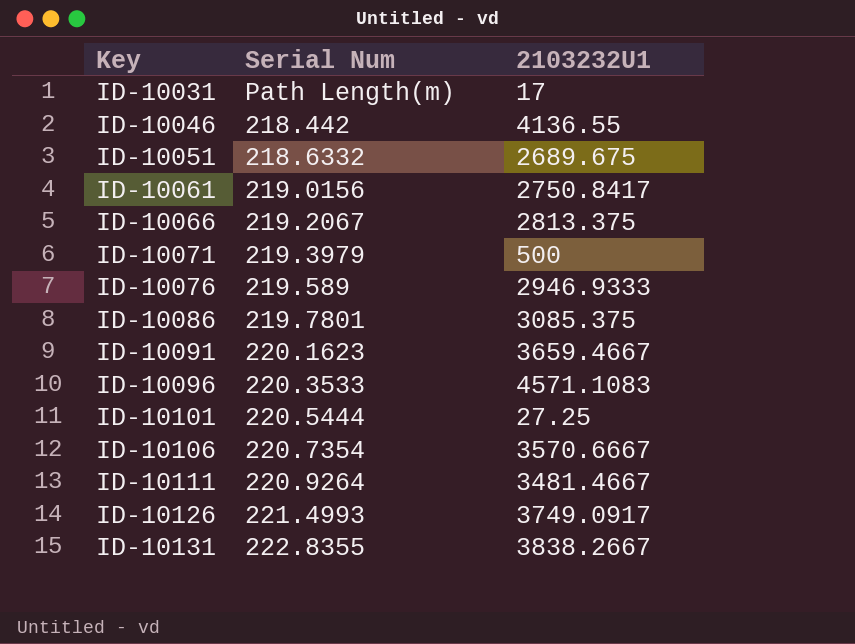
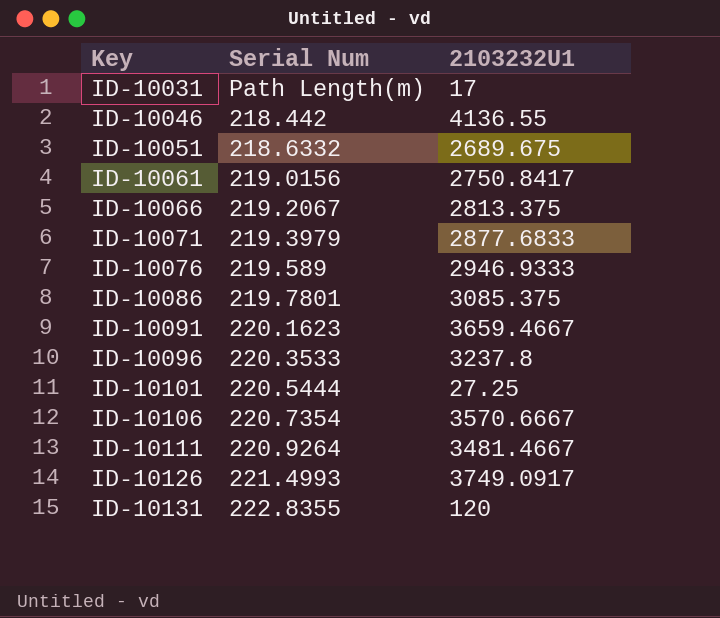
ID-10071 | 2103232U1: 500 -> 2877.6833
ID-10096 | 2103232U1: 4571.1083 -> 3237.8
ID-10131 | 2103232U1: 3838.2667 -> 120

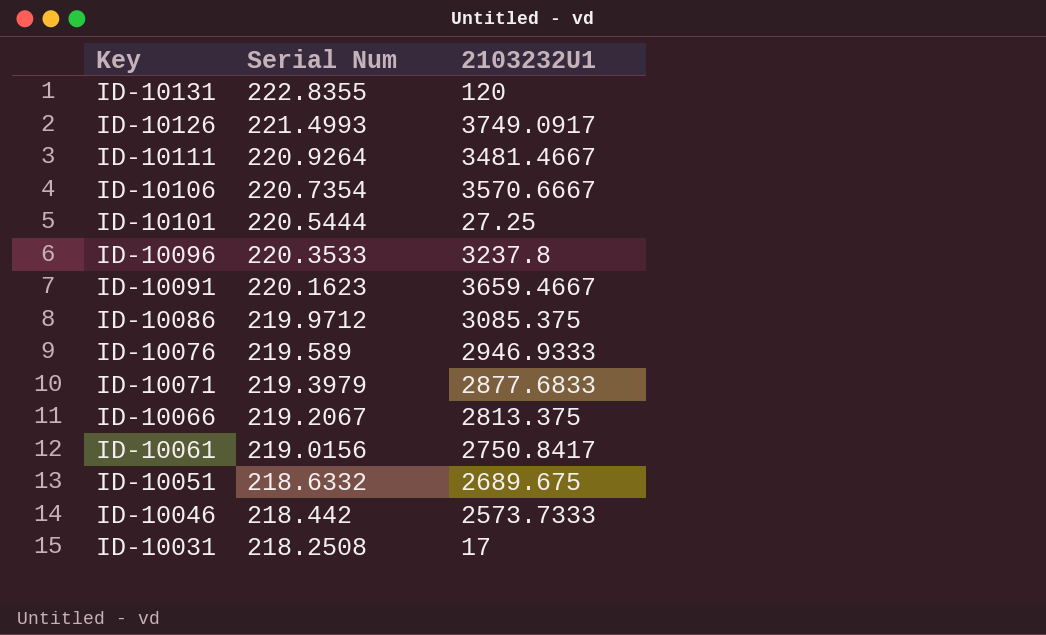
row order: Key ascending -> Key descending
ID-10086 | Serial Num: 219.7801 -> 219.9712
ID-10046 | 2103232U1: 4136.55 -> 2573.7333
ID-10031 | Serial Num: Path Length(m) -> 218.2508

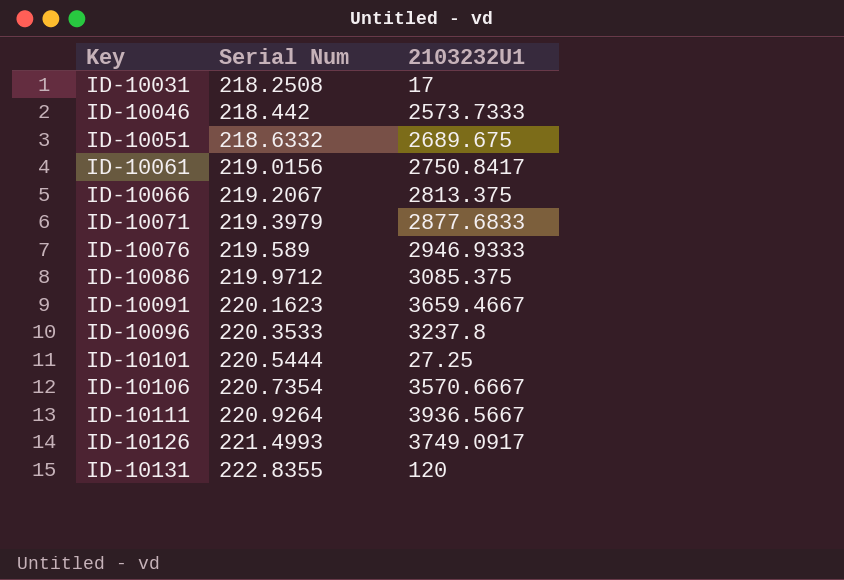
row order: Key descending -> Key ascending
ID-10111 | 2103232U1: 3481.4667 -> 3936.5667

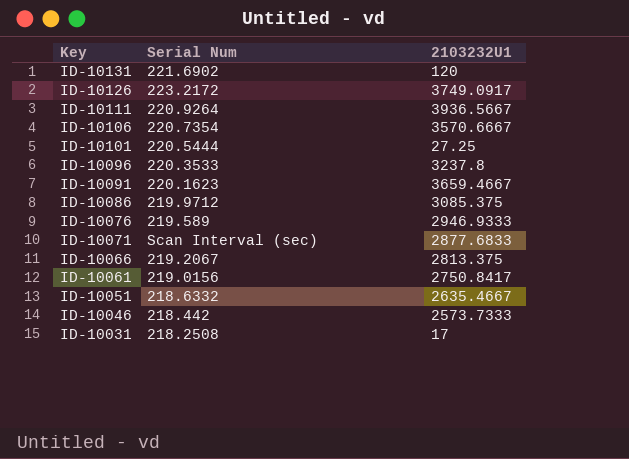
row order: Key ascending -> Key descending
ID-10131 | Serial Num: 222.8355 -> 221.6902
ID-10126 | Serial Num: 221.4993 -> 223.2172
ID-10071 | Serial Num: 219.3979 -> Scan Interval (sec)
ID-10051 | 2103232U1: 2689.675 -> 2635.4667

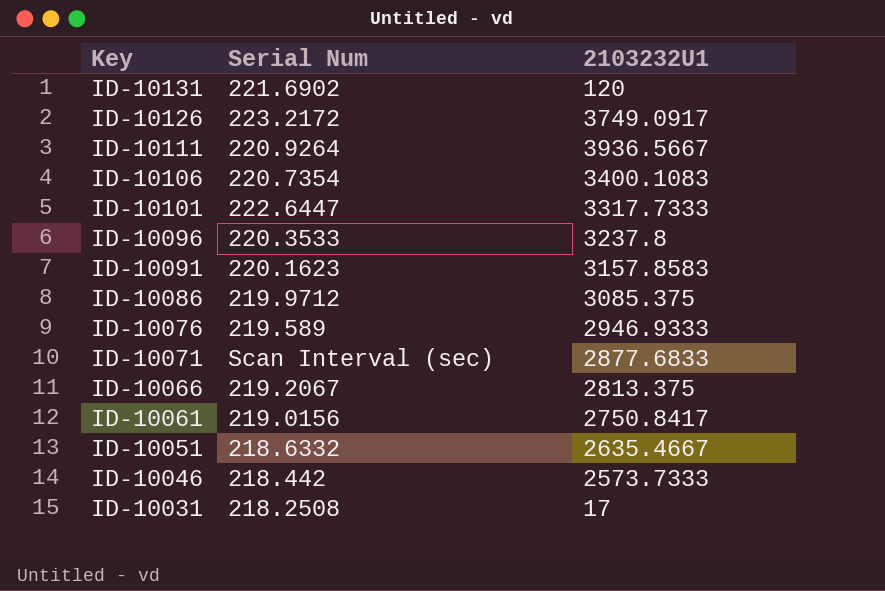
ID-10106 | 2103232U1: 3570.6667 -> 3400.1083
ID-10101 | Serial Num: 220.5444 -> 222.6447
ID-10101 | 2103232U1: 27.25 -> 3317.7333
ID-10091 | 2103232U1: 3659.4667 -> 3157.8583

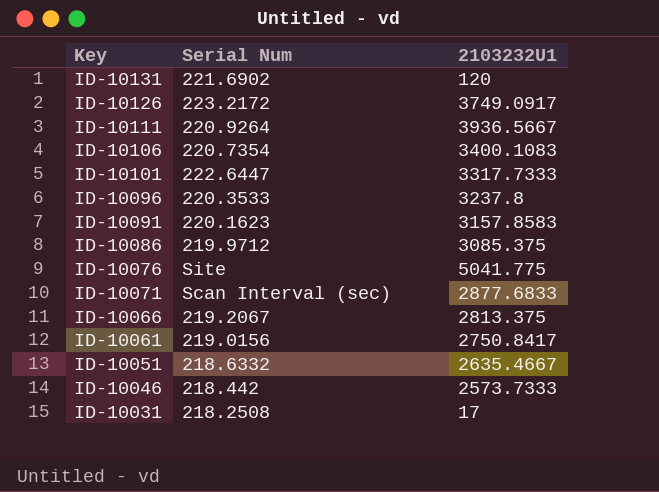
ID-10076 | Serial Num: 219.589 -> Site
ID-10076 | 2103232U1: 2946.9333 -> 5041.775

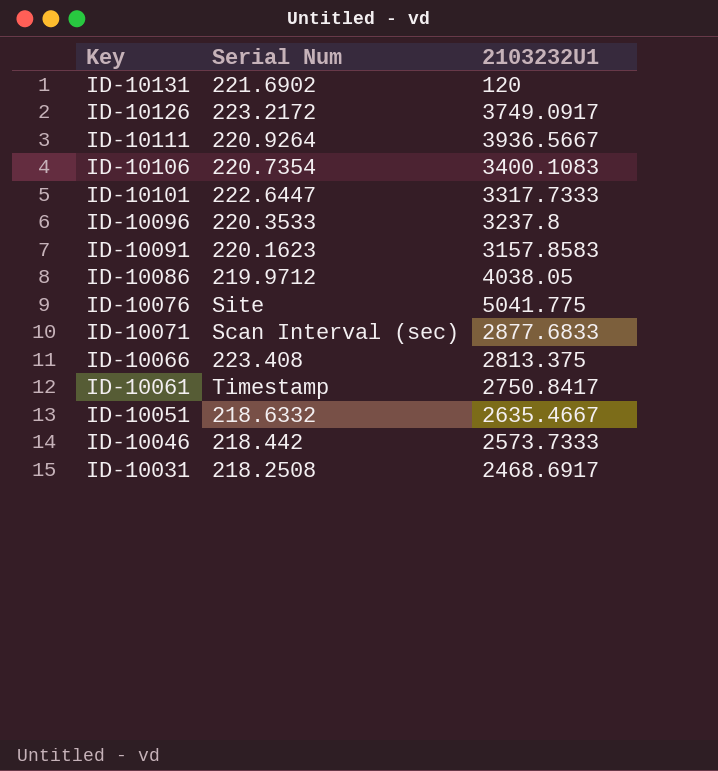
ID-10086 | 2103232U1: 3085.375 -> 4038.05
ID-10066 | Serial Num: 219.2067 -> 223.408
ID-10061 | Serial Num: 219.0156 -> Timestamp
ID-10031 | 2103232U1: 17 -> 2468.6917

